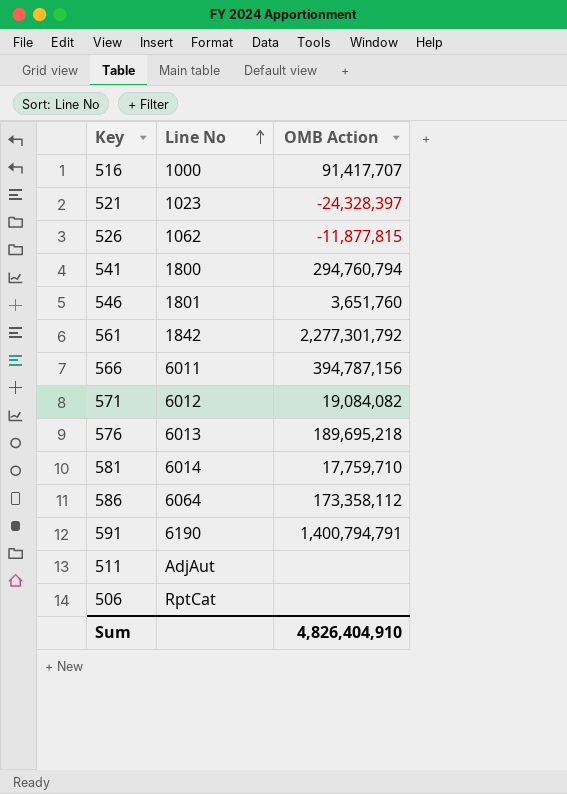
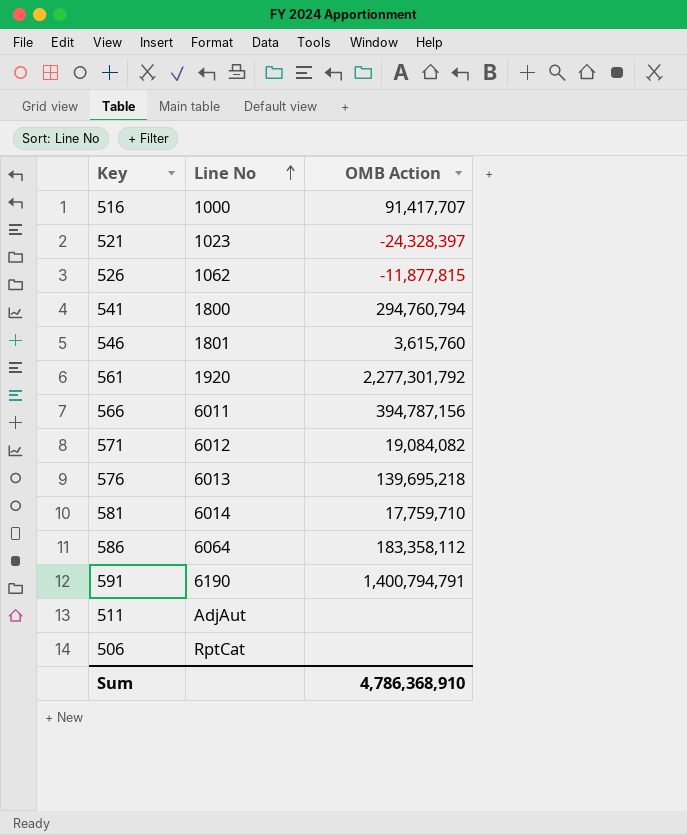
546 | OMB Action: 3,651,760 -> 3,615,760
561 | Line No: 1842 -> 1920
576 | OMB Action: 189,695,218 -> 139,695,218
586 | OMB Action: 173,358,112 -> 183,358,112
Sum | OMB Action: 4,826,404,910 -> 4,786,368,910

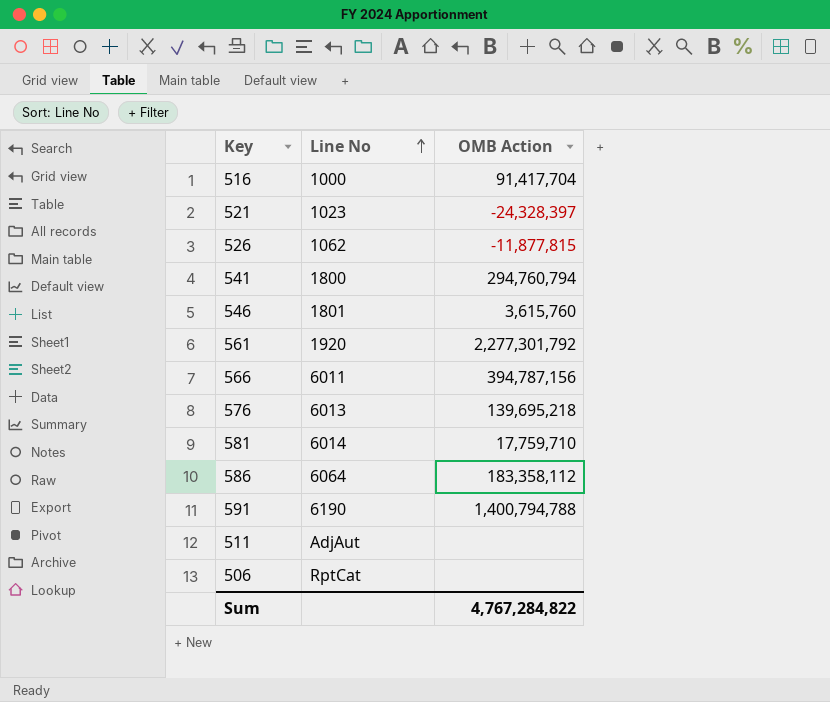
row 571: 6012 | 19,084,082 -> none
516 | OMB Action: 91,417,707 -> 91,417,704
591 | OMB Action: 1,400,794,791 -> 1,400,794,788
Sum | OMB Action: 4,786,368,910 -> 4,767,284,822

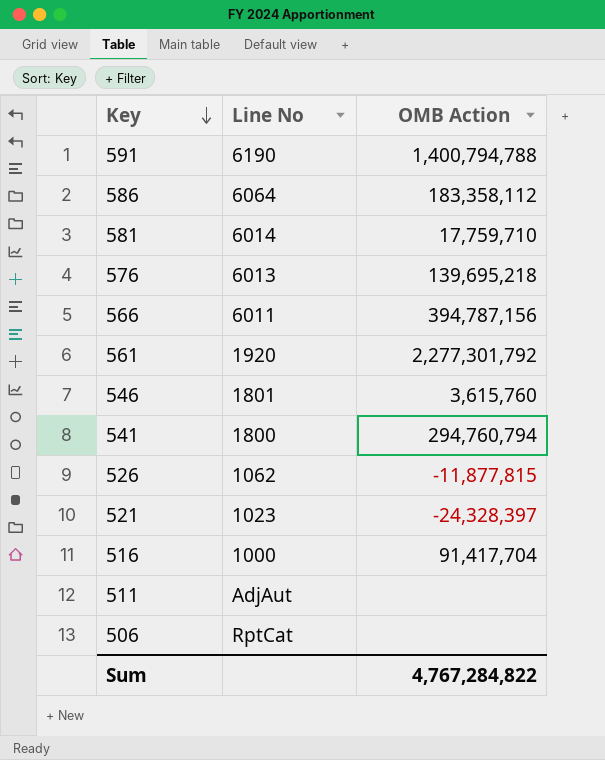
row order: Line No ascending -> Key descending

